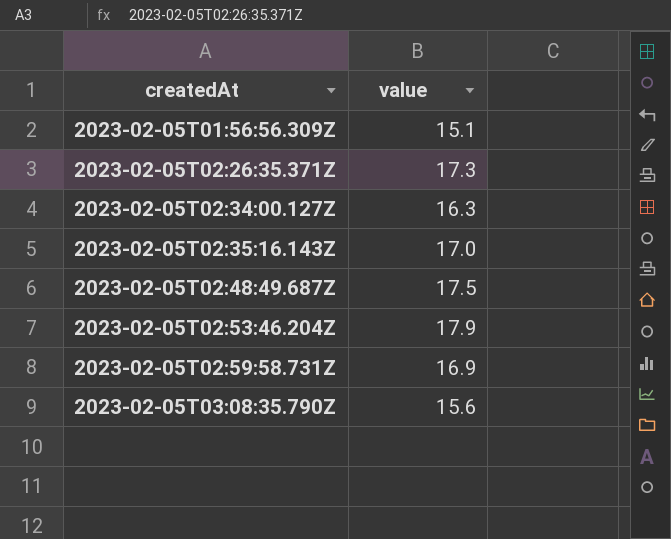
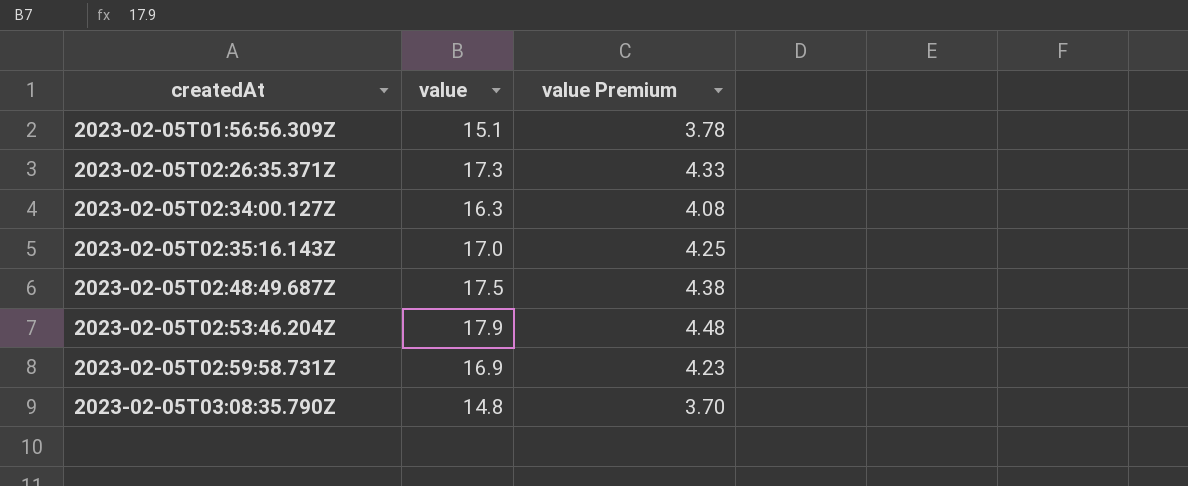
column value Premium | formula: none -> [value] * 0.25
2023-02-05T03:08:35.790Z | value: 15.6 -> 14.8

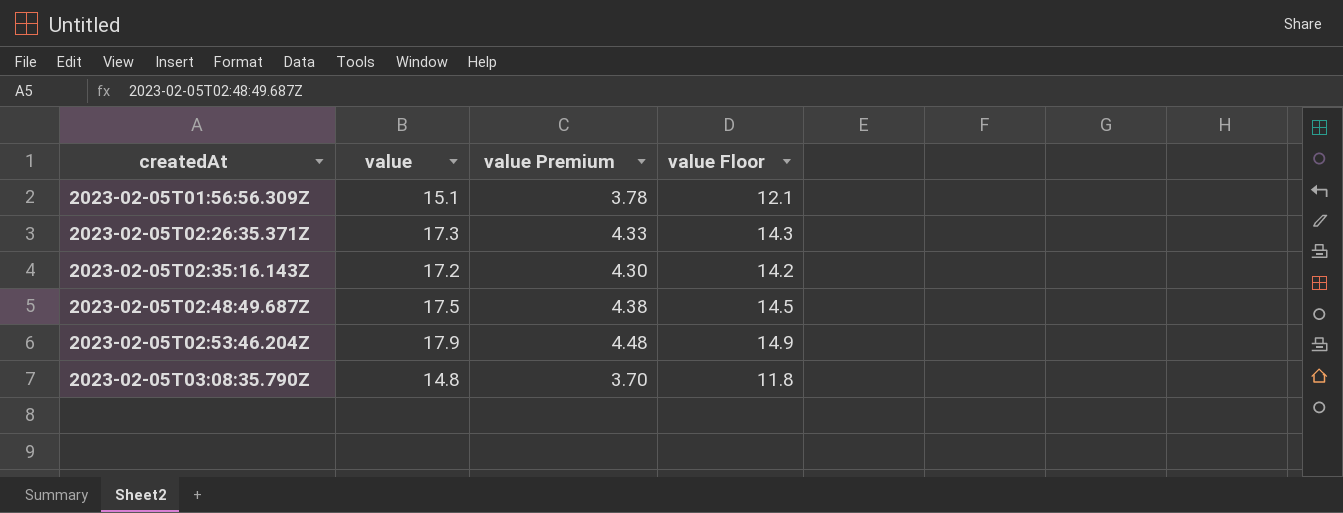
column value Floor | formula: none -> [value] - 3
row 2023-02-05T02:34:00.127Z: 16.3 | 4.08 -> none
row 2023-02-05T02:59:58.731Z: 16.9 | 4.23 -> none
2023-02-05T02:35:16.143Z | value: 17.0 -> 17.2
2023-02-05T02:35:16.143Z | value Premium: 4.25 -> 4.30

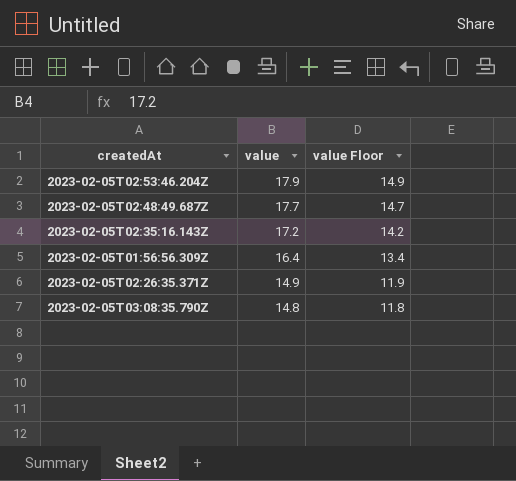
row order: createdAt ascending -> value descending
column value Premium | formula: [value] * 0.25 -> none
2023-02-05T02:48:49.687Z | value: 17.5 -> 17.7
2023-02-05T02:48:49.687Z | value Floor: 14.5 -> 14.7
2023-02-05T01:56:56.309Z | value: 15.1 -> 16.4
2023-02-05T01:56:56.309Z | value Floor: 12.1 -> 13.4
2023-02-05T02:26:35.371Z | value: 17.3 -> 14.9
2023-02-05T02:26:35.371Z | value Floor: 14.3 -> 11.9

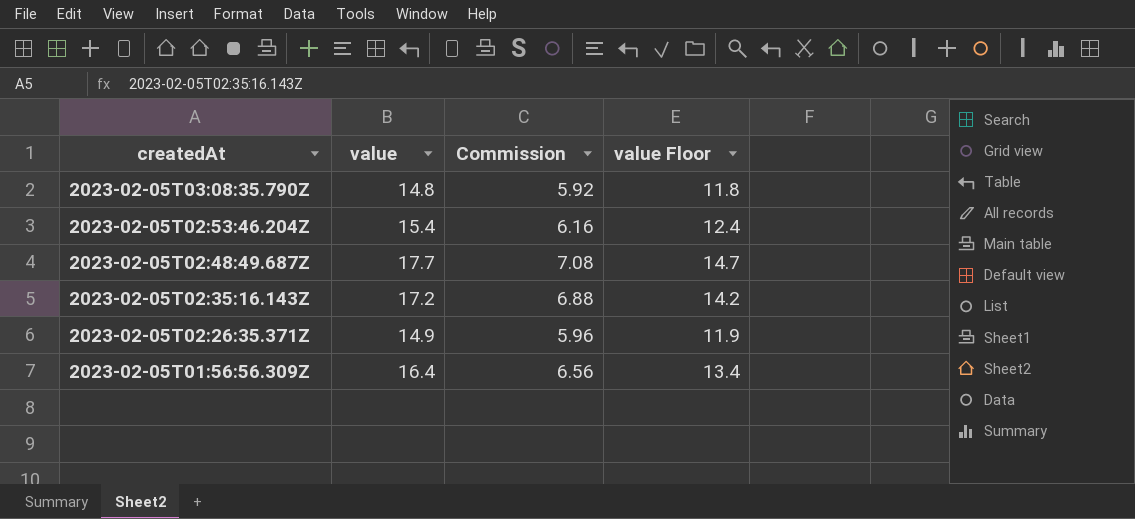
row order: value descending -> createdAt descending
column Commission | formula: none -> [value] * 0.4
2023-02-05T02:53:46.204Z | value: 17.9 -> 15.4
2023-02-05T02:53:46.204Z | value Floor: 14.9 -> 12.4

